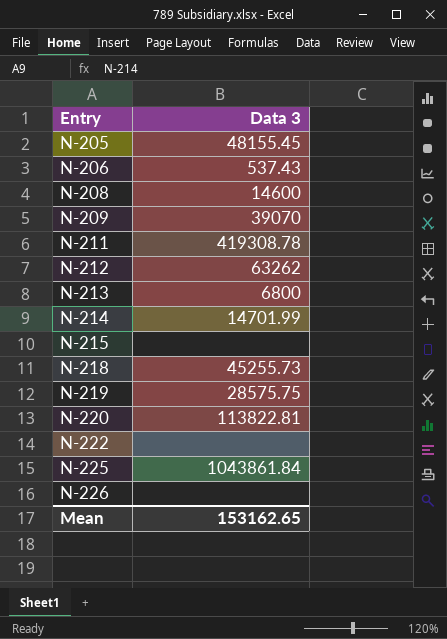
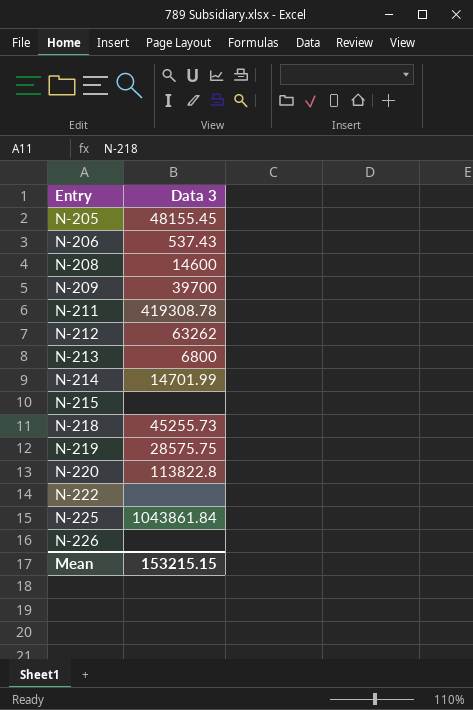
N-209 | Data 3: 39070 -> 39700
N-220 | Data 3: 113822.81 -> 113822.8
Mean | Data 3: 153162.65 -> 153215.15

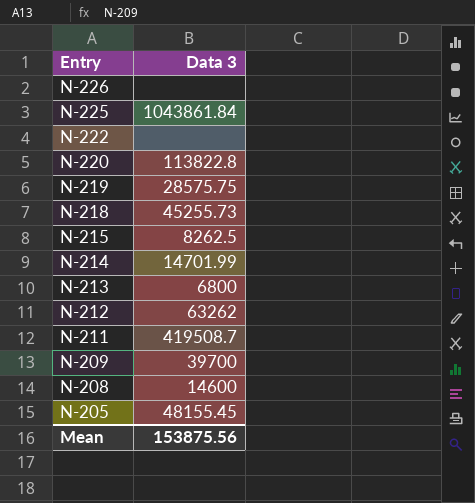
row order: Entry ascending -> Entry descending
row N-206: 537.43 -> none
N-215 | Data 3: none -> 8262.5
N-211 | Data 3: 419308.78 -> 419508.7
Mean | Data 3: 153215.15 -> 153875.56

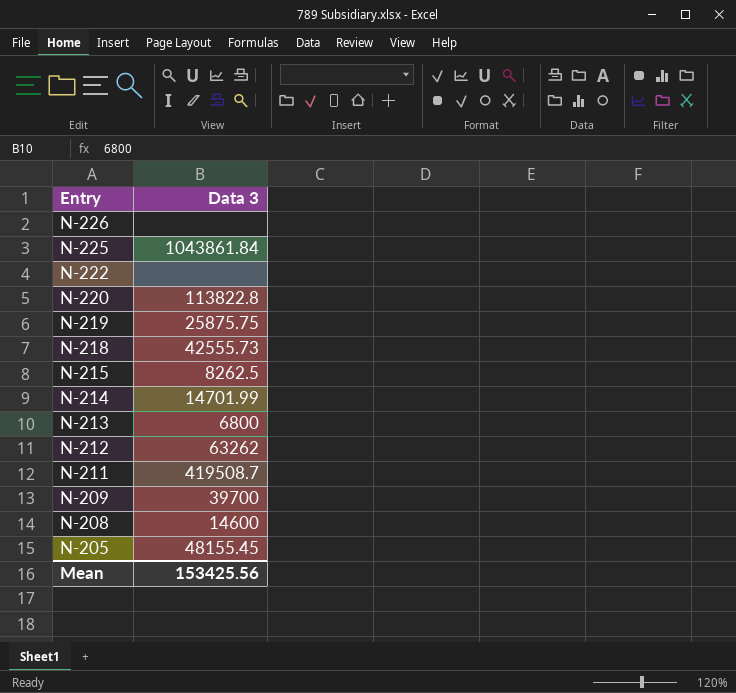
N-219 | Data 3: 28575.75 -> 25875.75
N-218 | Data 3: 45255.73 -> 42555.73
Mean | Data 3: 153875.56 -> 153425.56

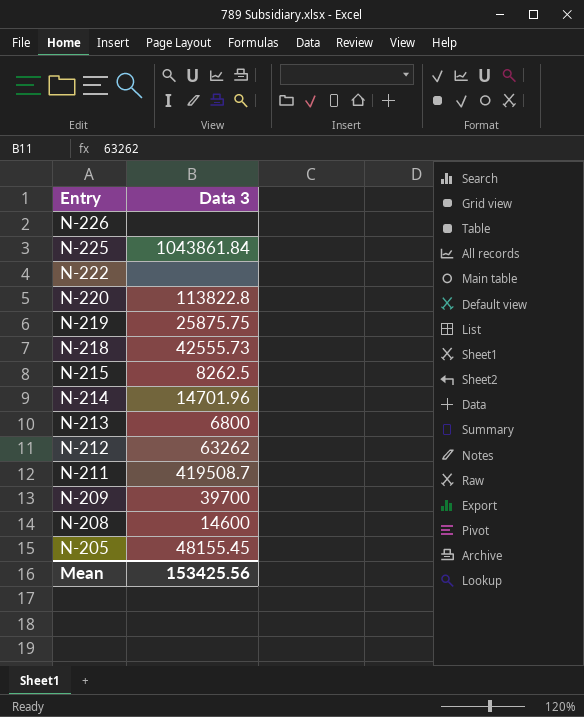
N-214 | Data 3: 14701.99 -> 14701.96

